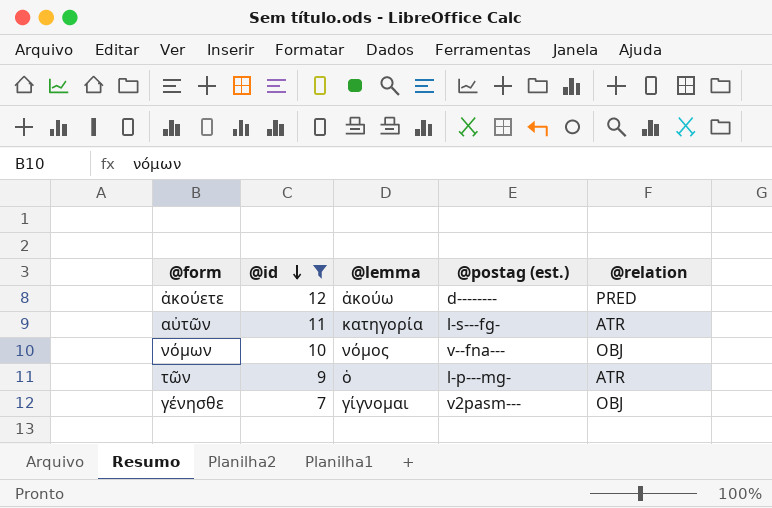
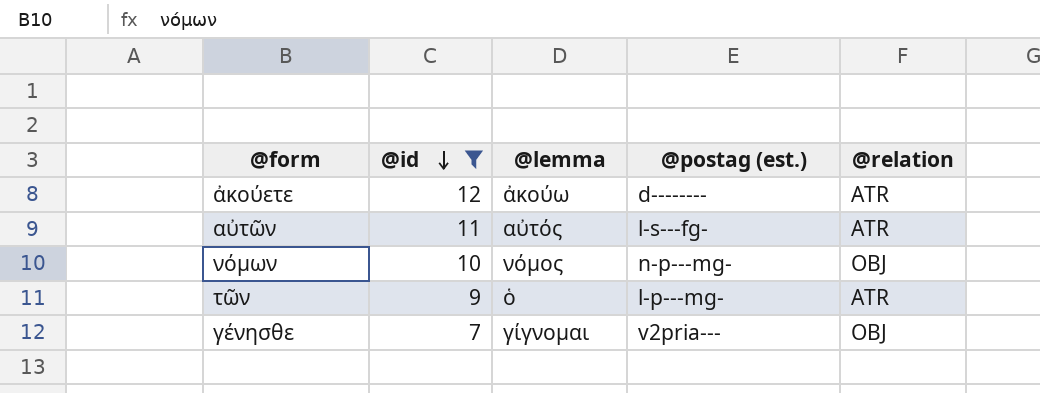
ἀκούετε | @relation: PRED -> ATR
αὐτῶν | @lemma: κατηγορία -> αὐτός
νόμων | @postag (est.): v--fna--- -> n-p---mg-
γένησθε | @postag (est.): v2pasm--- -> v2pria---

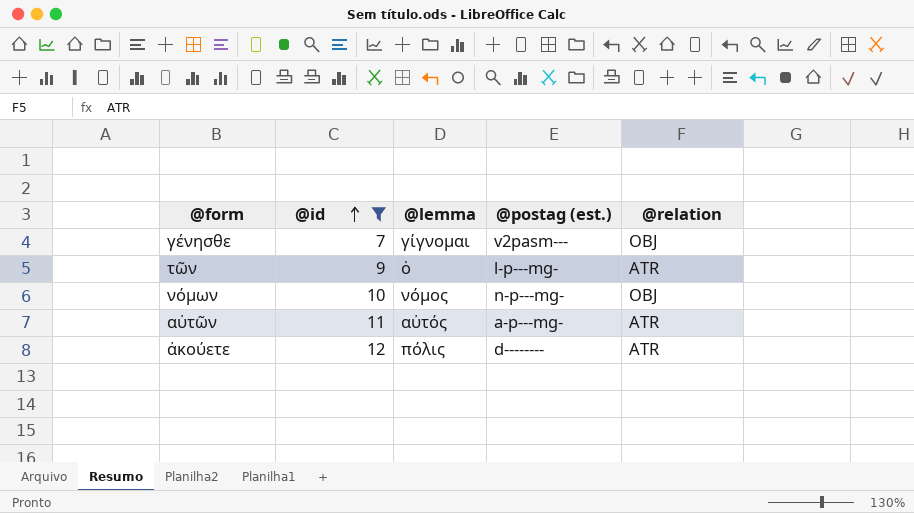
row order: @id descending -> @id ascending
γένησθε | @postag (est.): v2pria--- -> v2pasm---
αὐτῶν | @postag (est.): l-s---fg- -> a-p---mg-
ἀκούετε | @lemma: ἀκούω -> πόλις

